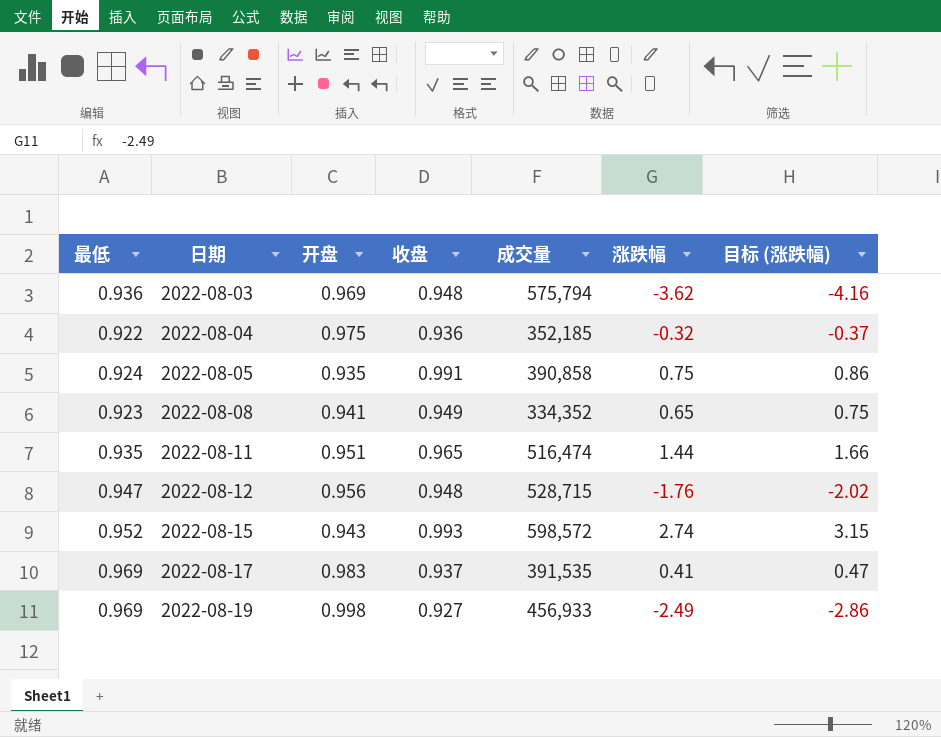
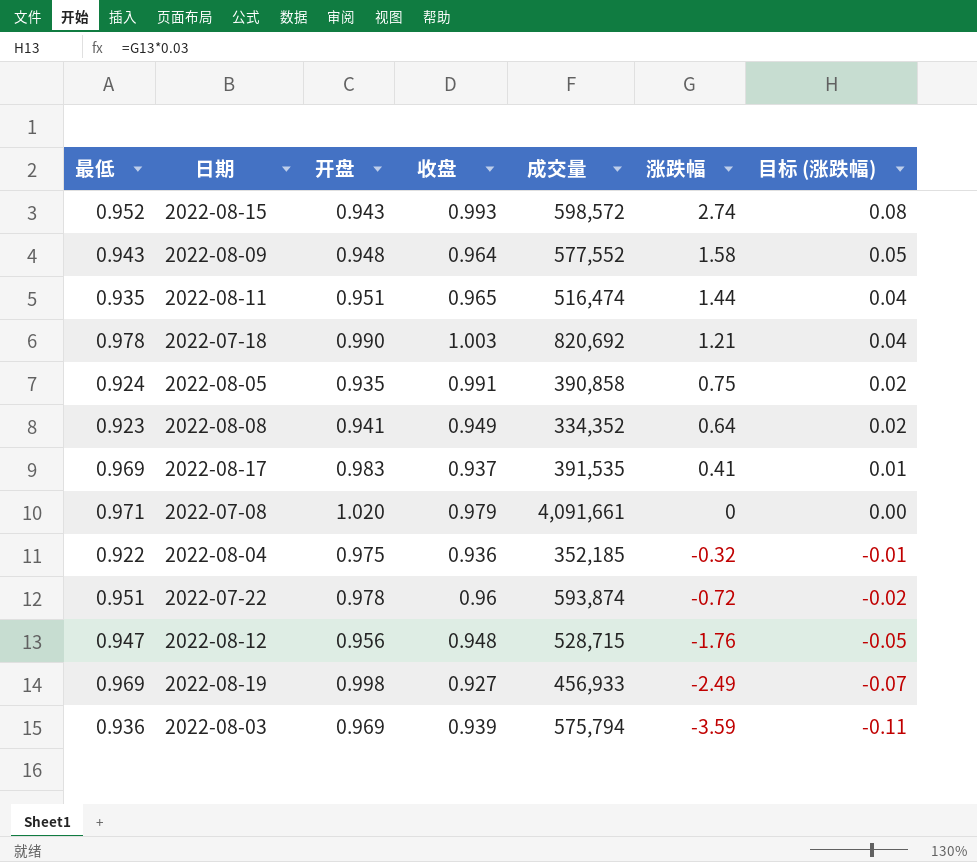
row order: 日期 ascending -> 涨跌幅 descending
column 目标 (涨跌幅) | formula: [涨跌幅] * 1.15 -> [涨跌幅] * 0.03
row 2022-08-09: none -> 0.943 | 0.948 | 0.964 | 577,552 | 1.58 | 0.05
row 2022-07-18: none -> 0.978 | 0.990 | 1.003 | 820,692 | 1.21 | 0.04
2022-08-08 | 涨跌幅: 0.65 -> 0.64
row 2022-07-08: none -> 0.971 | 1.020 | 0.979 | 4,091,661 | 0 | 0.00
row 2022-07-22: none -> 0.951 | 0.978 | 0.96 | 593,874 | -0.72 | -0.02
2022-08-03 | 收盘: 0.948 -> 0.939
2022-08-03 | 涨跌幅: -3.62 -> -3.59

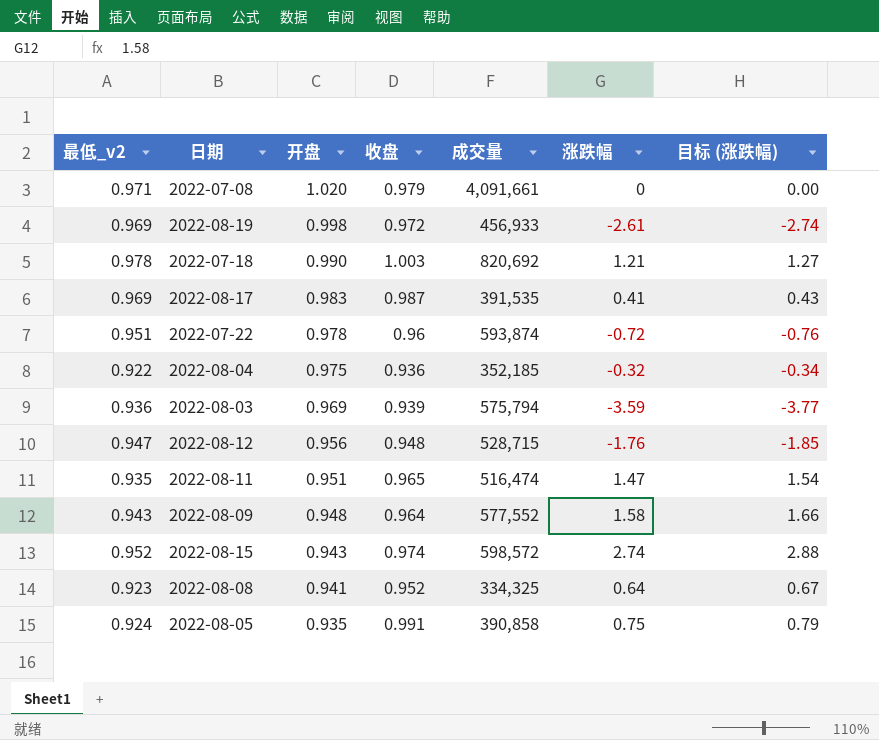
row order: 涨跌幅 descending -> 开盘 descending
column name: 最低 -> 最低_v2
column 目标 (涨跌幅) | formula: [涨跌幅] * 0.03 -> [涨跌幅] * 1.05
2022-08-19 | 收盘: 0.927 -> 0.972
2022-08-19 | 涨跌幅: -2.49 -> -2.61
2022-08-17 | 收盘: 0.937 -> 0.987
2022-08-11 | 涨跌幅: 1.44 -> 1.47
2022-08-15 | 收盘: 0.993 -> 0.974
2022-08-08 | 收盘: 0.949 -> 0.952
2022-08-08 | 成交量: 334,352 -> 334,325

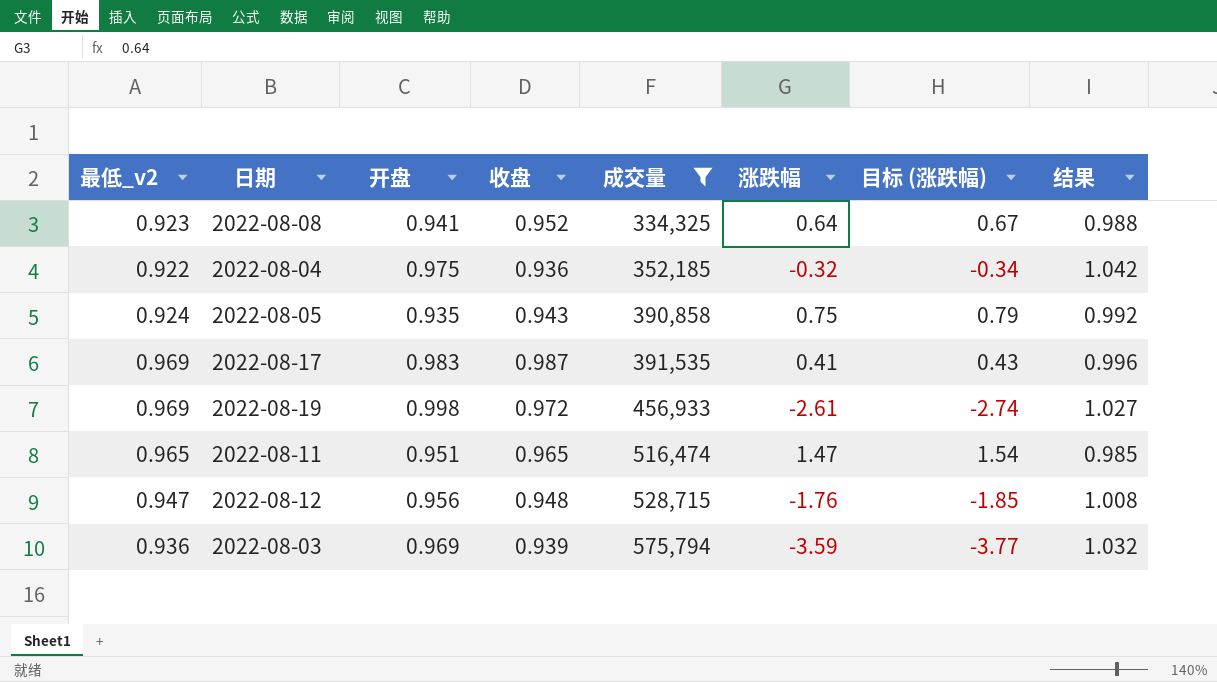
filter: none -> 成交量 <= 575,794
row order: 开盘 descending -> 成交量 ascending
column 结果 | formula: none -> [开盘] / [收盘]
2022-08-05 | 收盘: 0.991 -> 0.943
2022-08-11 | 最低_v2: 0.935 -> 0.965

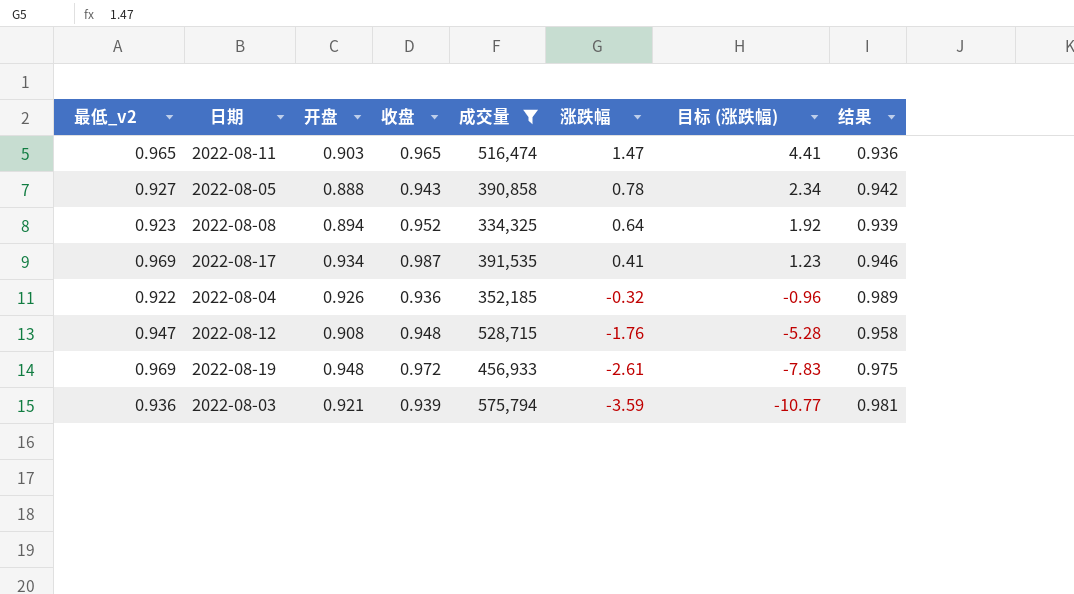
row order: 成交量 ascending -> 涨跌幅 descending
column 目标 (涨跌幅) | formula: [涨跌幅] * 1.05 -> [涨跌幅] * 3
2022-08-11 | 开盘: 0.951 -> 0.903
2022-08-11 | 结果: 0.985 -> 0.936
2022-08-05 | 最低_v2: 0.924 -> 0.927
2022-08-05 | 开盘: 0.935 -> 0.888
2022-08-05 | 涨跌幅: 0.75 -> 0.78
2022-08-05 | 结果: 0.992 -> 0.942
2022-08-08 | 开盘: 0.941 -> 0.894
2022-08-08 | 结果: 0.988 -> 0.939
2022-08-17 | 开盘: 0.983 -> 0.934
2022-08-17 | 结果: 0.996 -> 0.946
2022-08-04 | 开盘: 0.975 -> 0.926
2022-08-04 | 结果: 1.042 -> 0.989
2022-08-12 | 开盘: 0.956 -> 0.908
2022-08-12 | 结果: 1.008 -> 0.958
2022-08-19 | 开盘: 0.998 -> 0.948
2022-08-19 | 结果: 1.027 -> 0.975
2022-08-03 | 开盘: 0.969 -> 0.921
2022-08-03 | 结果: 1.032 -> 0.981

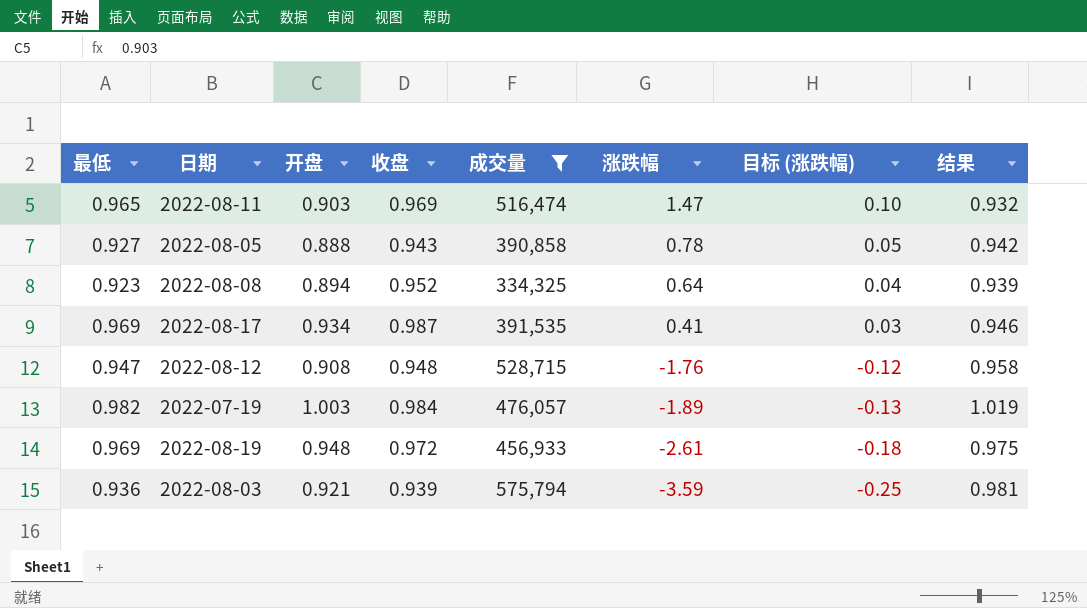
column name: 最低_v2 -> 最低
column 目标 (涨跌幅) | formula: [涨跌幅] * 3 -> [涨跌幅] * 0.07
row 2022-08-04: 0.922 | 0.926 | 0.936 | 352,185 | -0.32 | -0.96 | 0.989 -> none
2022-08-11 | 收盘: 0.965 -> 0.969
2022-08-11 | 结果: 0.936 -> 0.932
row 2022-07-19: none -> 0.982 | 1.003 | 0.984 | 476,057 | -1.89 | -0.13 | 1.019

